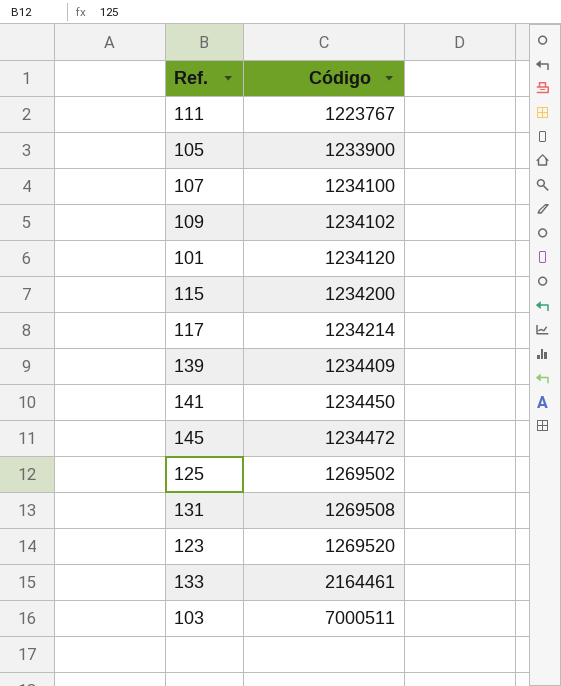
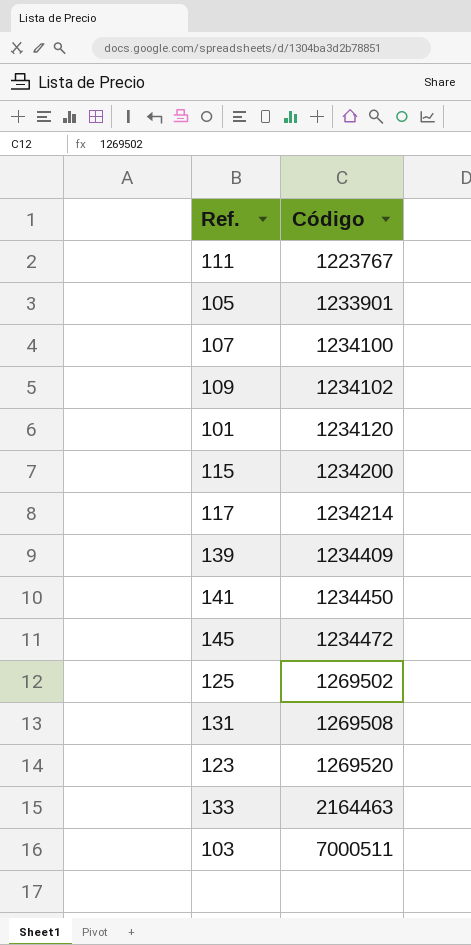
105 | Código: 1233900 -> 1233901
133 | Código: 2164461 -> 2164463

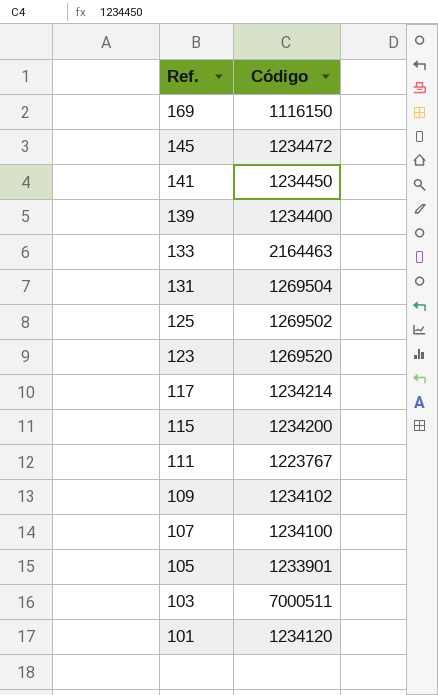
row order: Código ascending -> Ref. descending
row 169: none -> 1116150
139 | Código: 1234409 -> 1234400
131 | Código: 1269508 -> 1269504

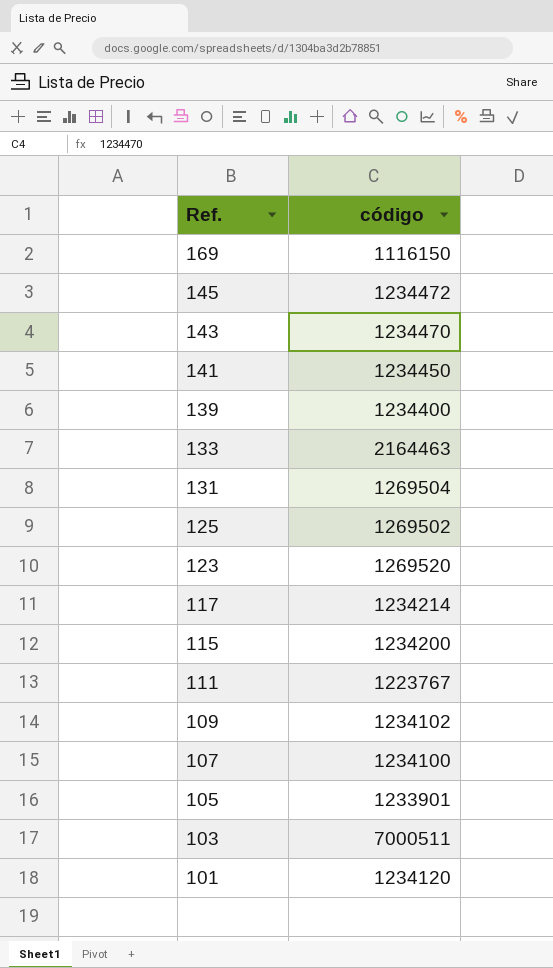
column name: Código -> código
row 143: none -> 1234470

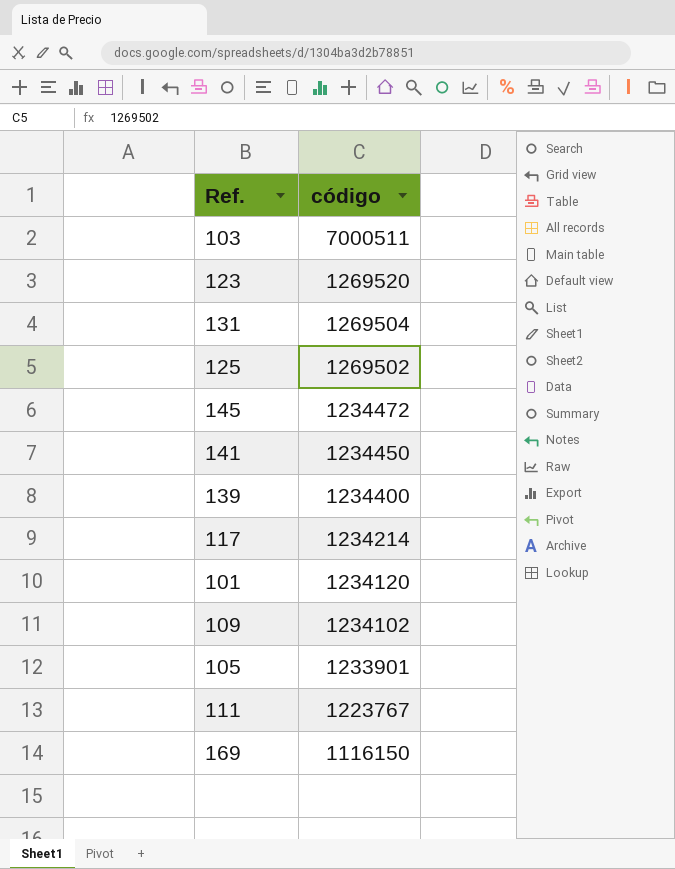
row order: Ref. descending -> código descending
row 143: 1234470 -> none
row 133: 2164463 -> none
row 115: 1234200 -> none
row 107: 1234100 -> none

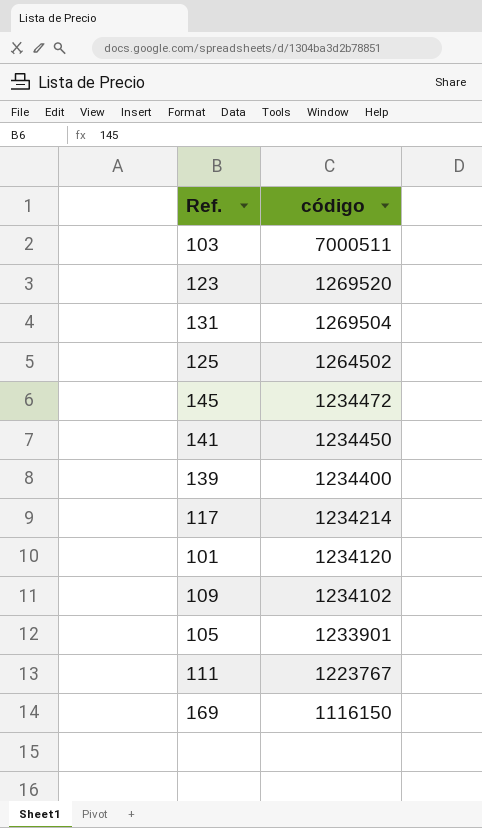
125 | código: 1269502 -> 1264502

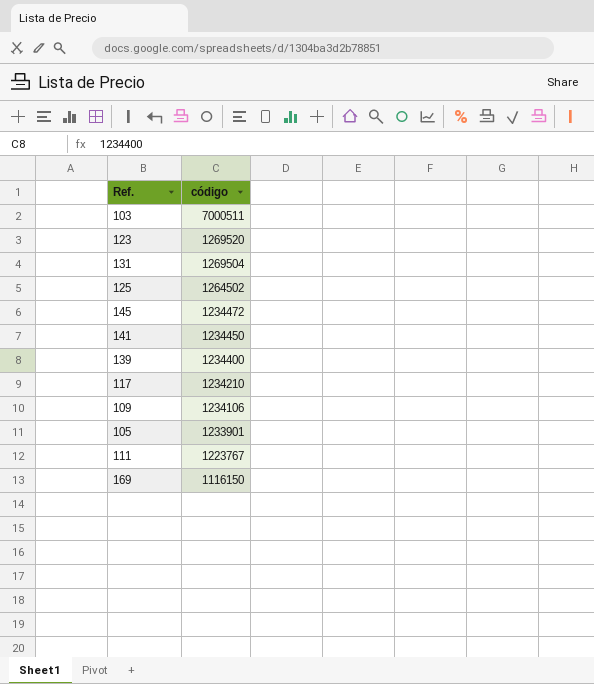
row 101: 1234120 -> none
117 | código: 1234214 -> 1234210
109 | código: 1234102 -> 1234106

